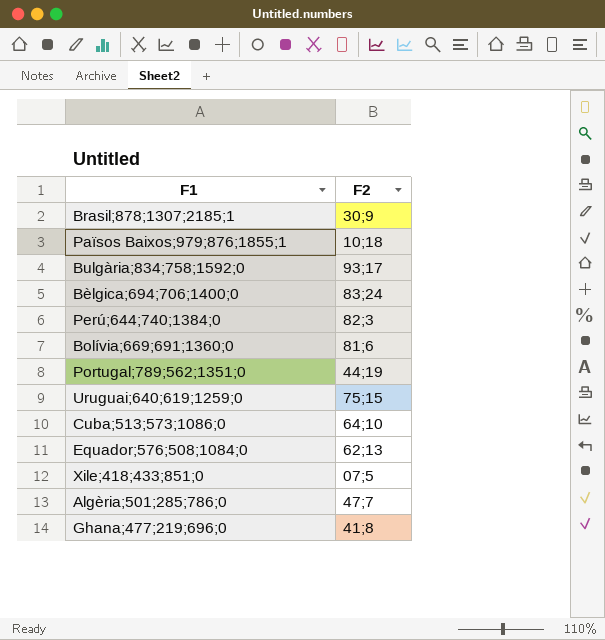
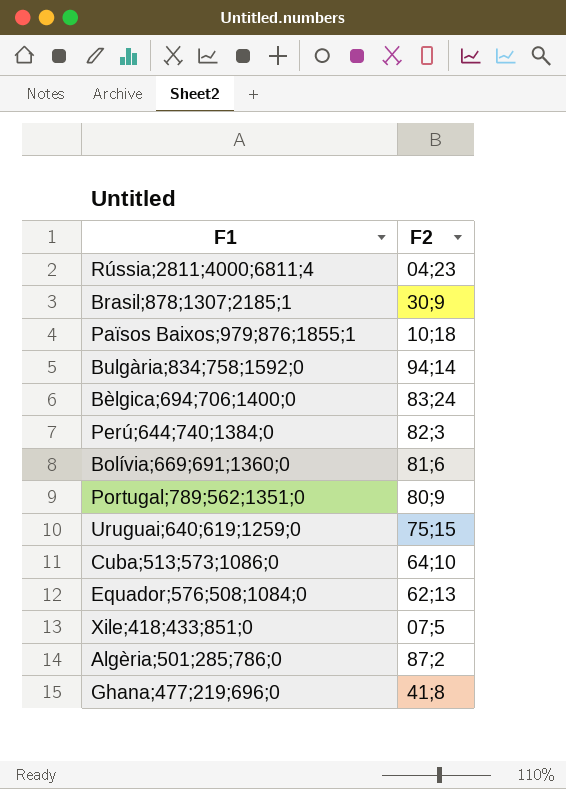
row Rússia;2811;4000;6811;4: none -> 04;23
Bulgària;834;758;1592;0 | F2: 93;17 -> 94;14
Portugal;789;562;1351;0 | F2: 44;19 -> 80;9
Algèria;501;285;786;0 | F2: 47;7 -> 87;2

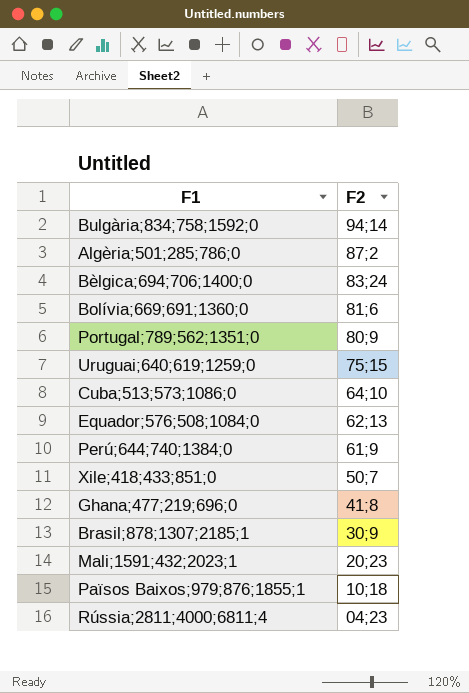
row order: none -> F2 descending
Perú;644;740;1384;0 | F2: 82;3 -> 61;9
Xile;418;433;851;0 | F2: 07;5 -> 50;7
row Mali;1591;432;2023;1: none -> 20;23

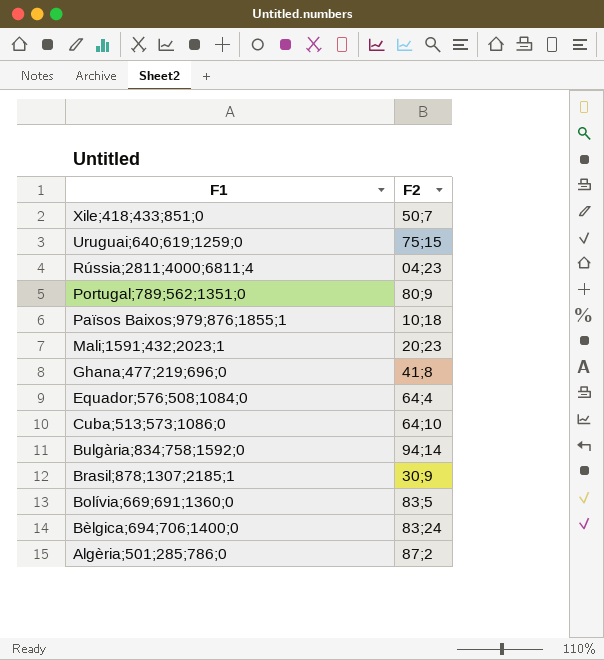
row order: F2 descending -> F1 descending
row Perú;644;740;1384;0: 61;9 -> none
Equador;576;508;1084;0 | F2: 62;13 -> 64;4
Bolívia;669;691;1360;0 | F2: 81;6 -> 83;5

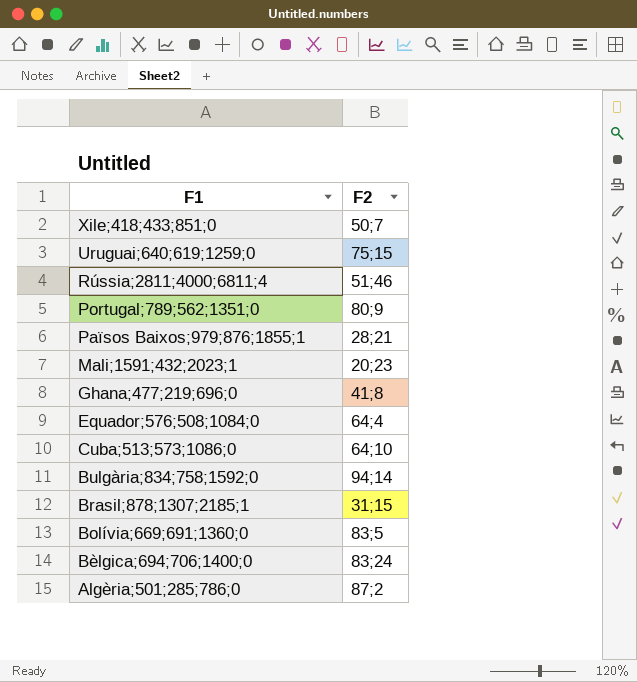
Rússia;2811;4000;6811;4 | F2: 04;23 -> 51;46
Països Baixos;979;876;1855;1 | F2: 10;18 -> 28;21
Brasil;878;1307;2185;1 | F2: 30;9 -> 31;15

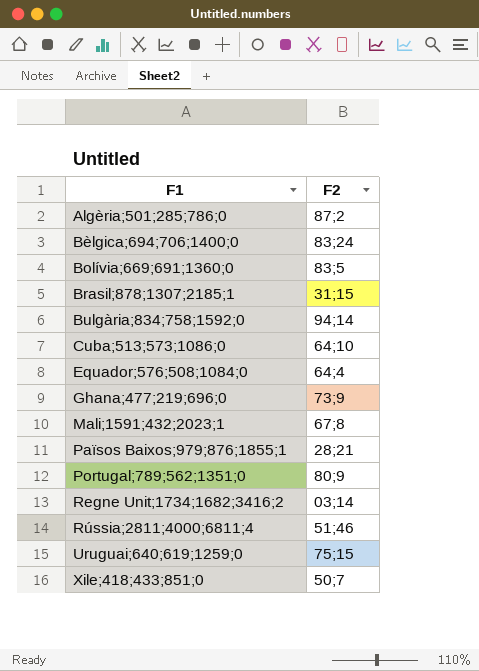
row order: F1 descending -> F1 ascending
Ghana;477;219;696;0 | F2: 41;8 -> 73;9
Mali;1591;432;2023;1 | F2: 20;23 -> 67;8
row Regne Unit;1734;1682;3416;2: none -> 03;14

